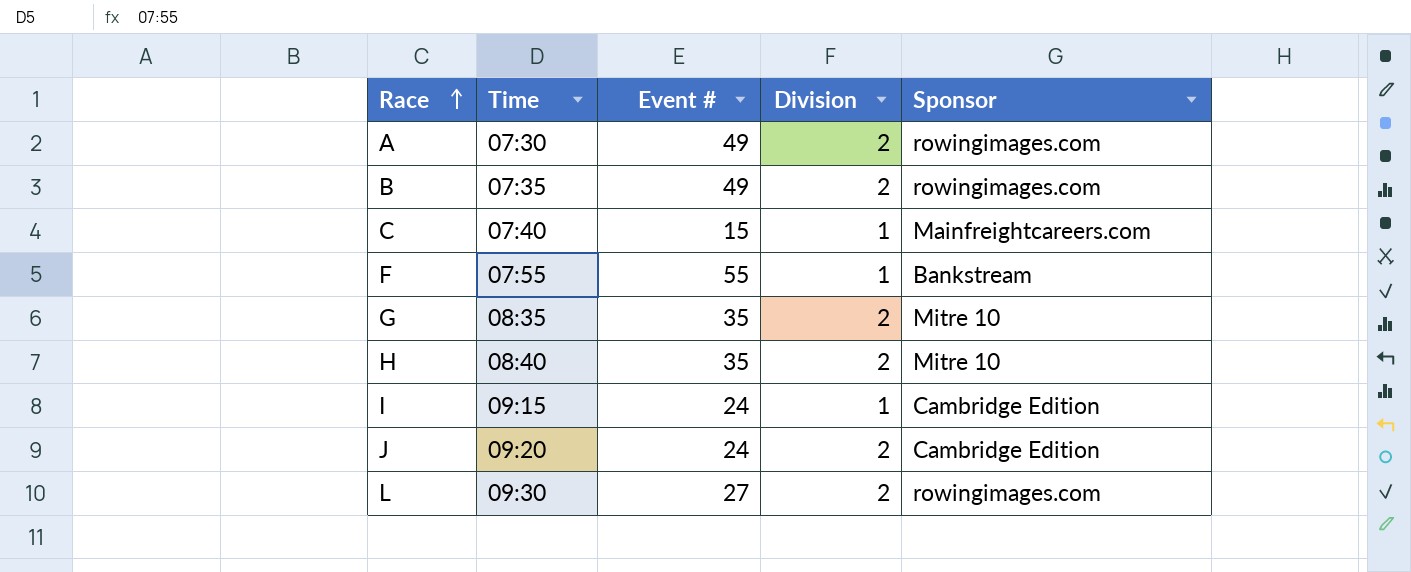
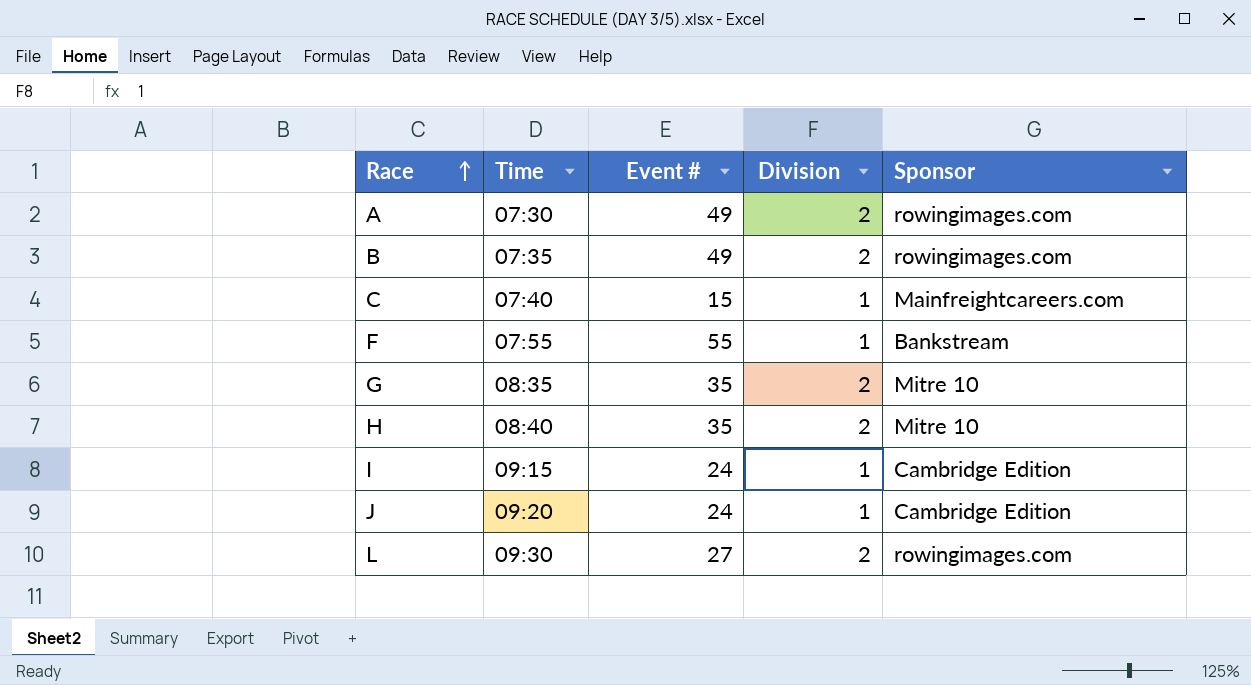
J | Division: 2 -> 1

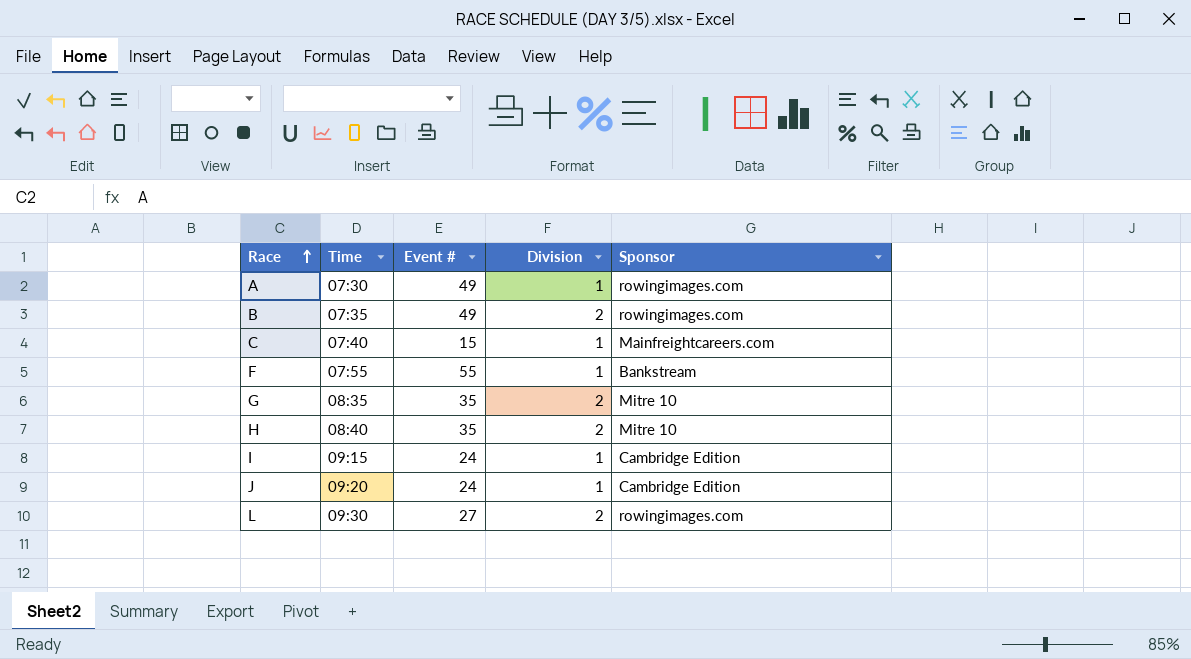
A | Division: 2 -> 1

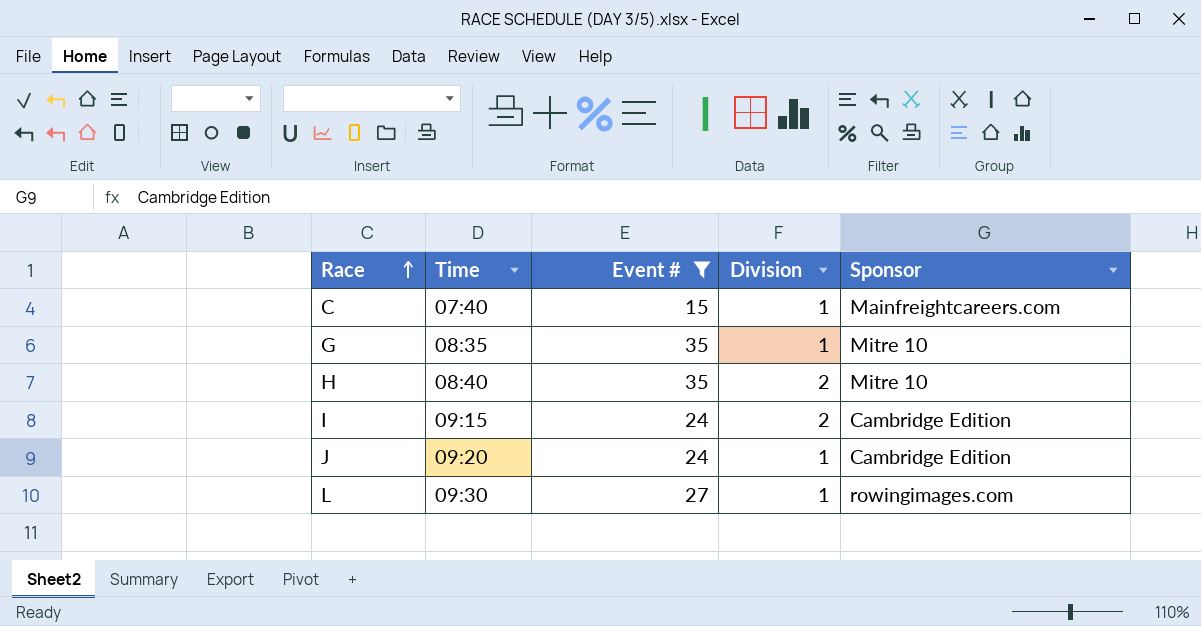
filter: none -> Event # <= 35
G | Division: 2 -> 1
I | Division: 1 -> 2
L | Division: 2 -> 1

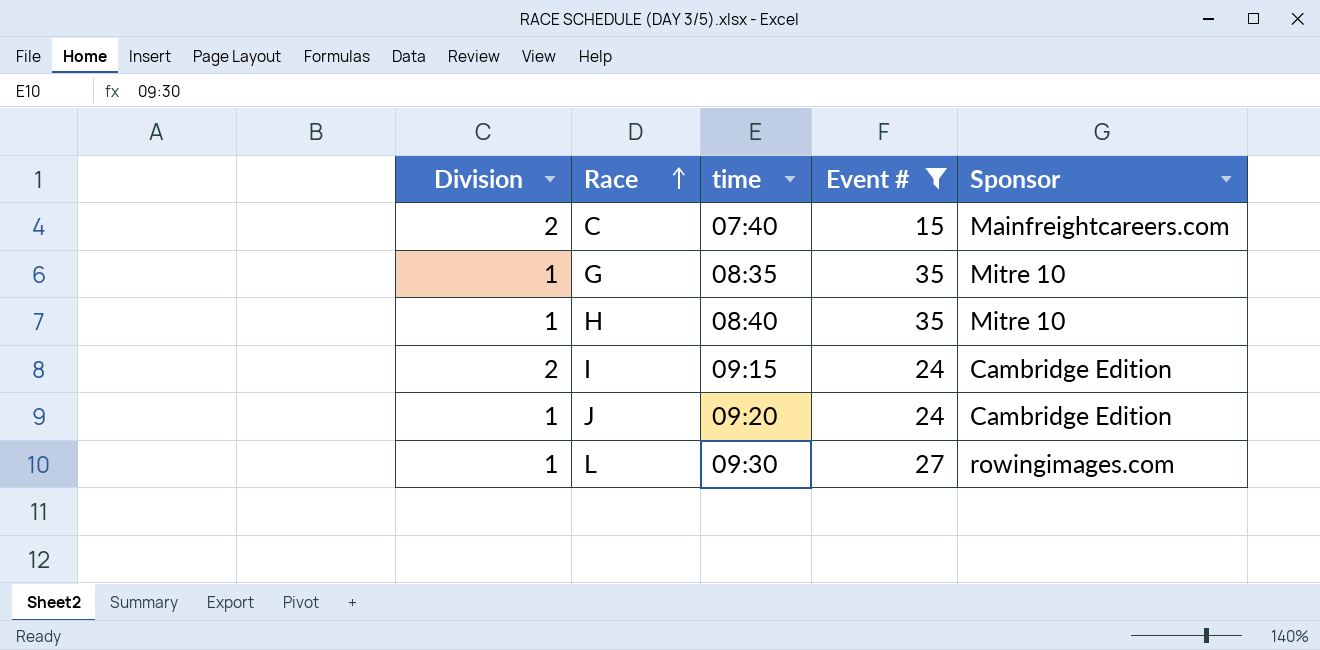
column Division | position: 4 -> 1
column name: Time -> time
C | Division: 1 -> 2
H | Division: 2 -> 1

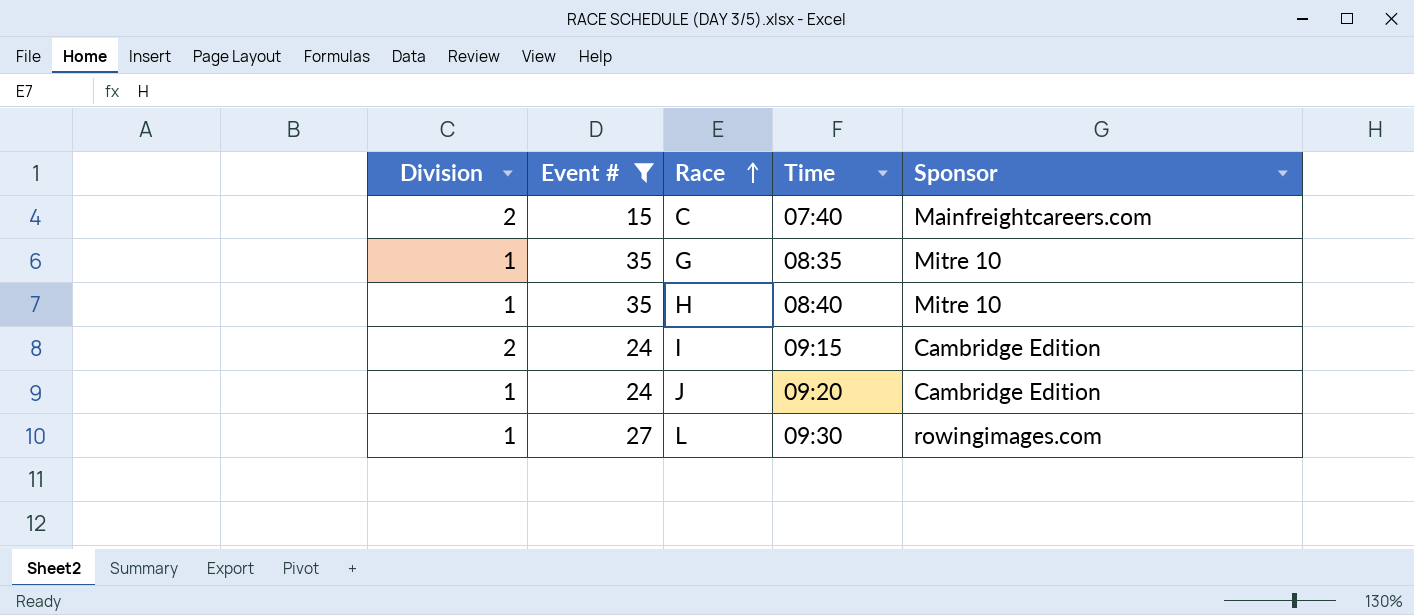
column Event # | position: 4 -> 2
column name: time -> Time

